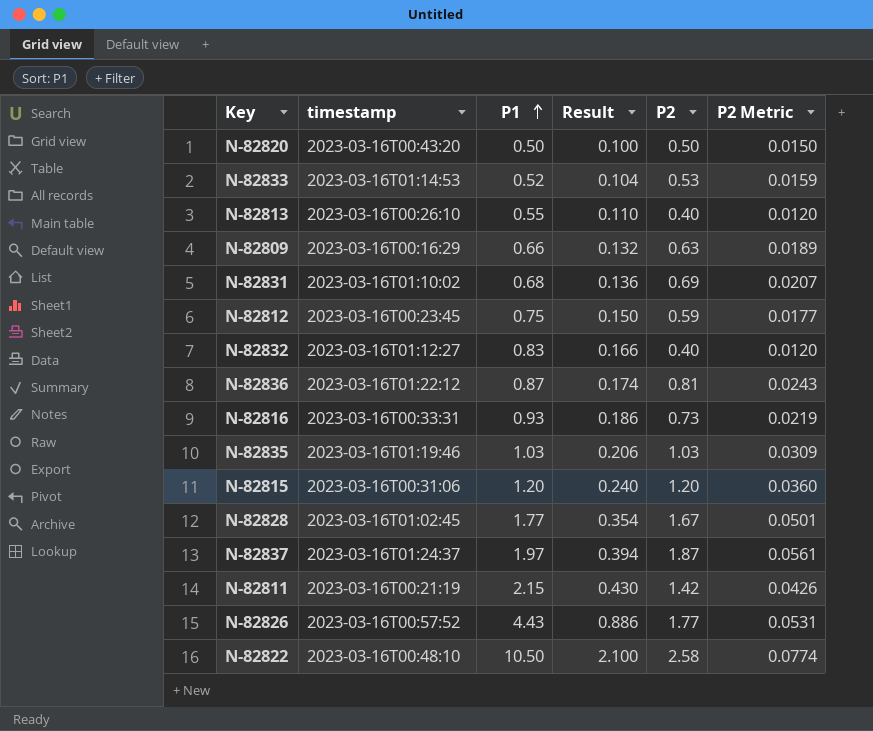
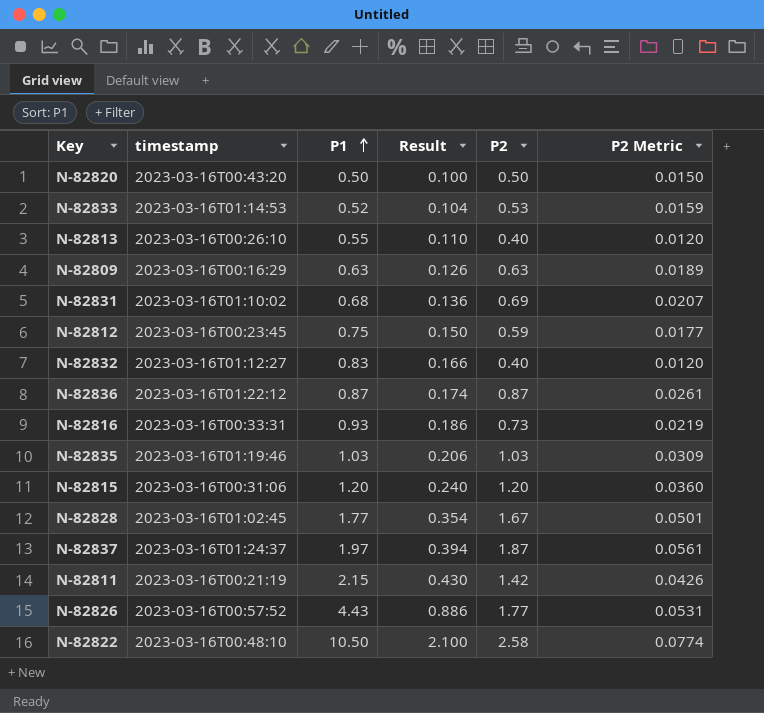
N-82809 | P1: 0.66 -> 0.63
N-82809 | Result: 0.132 -> 0.126
N-82836 | P2: 0.81 -> 0.87
N-82836 | P2 Metric: 0.0243 -> 0.0261

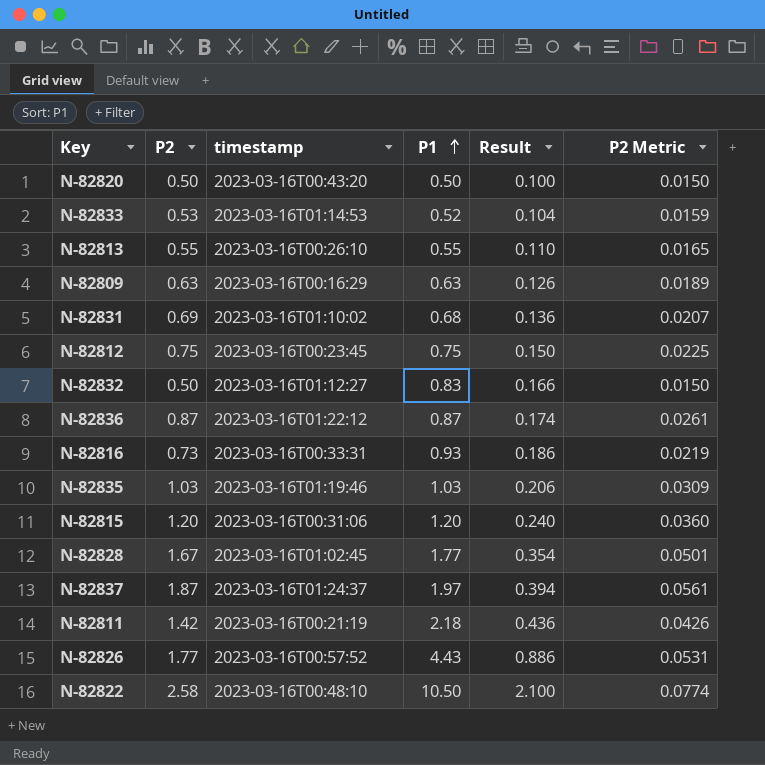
column P2 | position: 5 -> 2
N-82813 | P2: 0.40 -> 0.55
N-82813 | P2 Metric: 0.0120 -> 0.0165
N-82812 | P2: 0.59 -> 0.75
N-82812 | P2 Metric: 0.0177 -> 0.0225
N-82832 | P2: 0.40 -> 0.50
N-82832 | P2 Metric: 0.0120 -> 0.0150
N-82811 | P1: 2.15 -> 2.18
N-82811 | Result: 0.430 -> 0.436

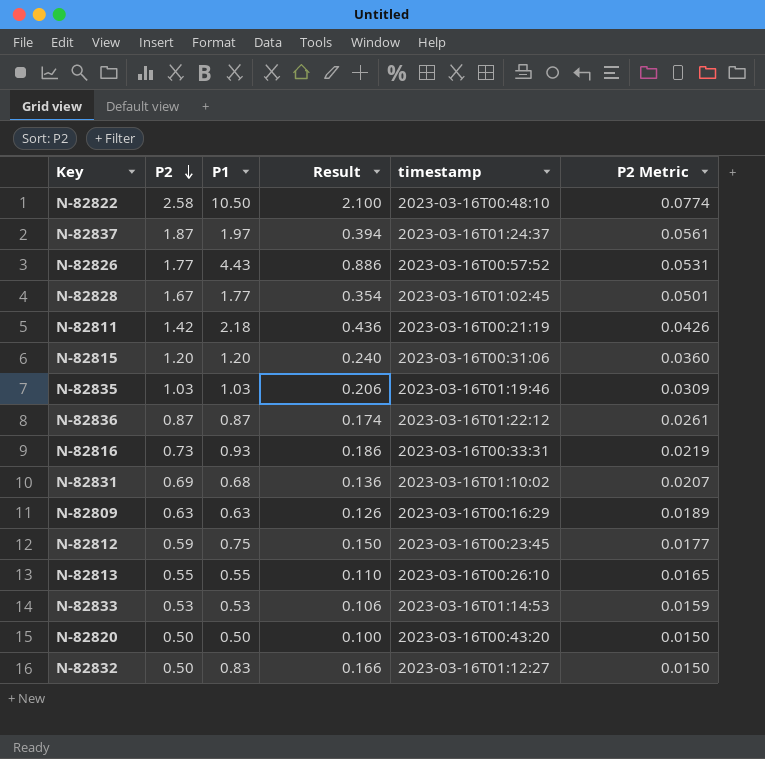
row order: P1 ascending -> P2 descending
column timestamp | position: 3 -> 5
N-82812 | P2: 0.75 -> 0.59
N-82812 | P2 Metric: 0.0225 -> 0.0177
N-82833 | P1: 0.52 -> 0.53
N-82833 | Result: 0.104 -> 0.106

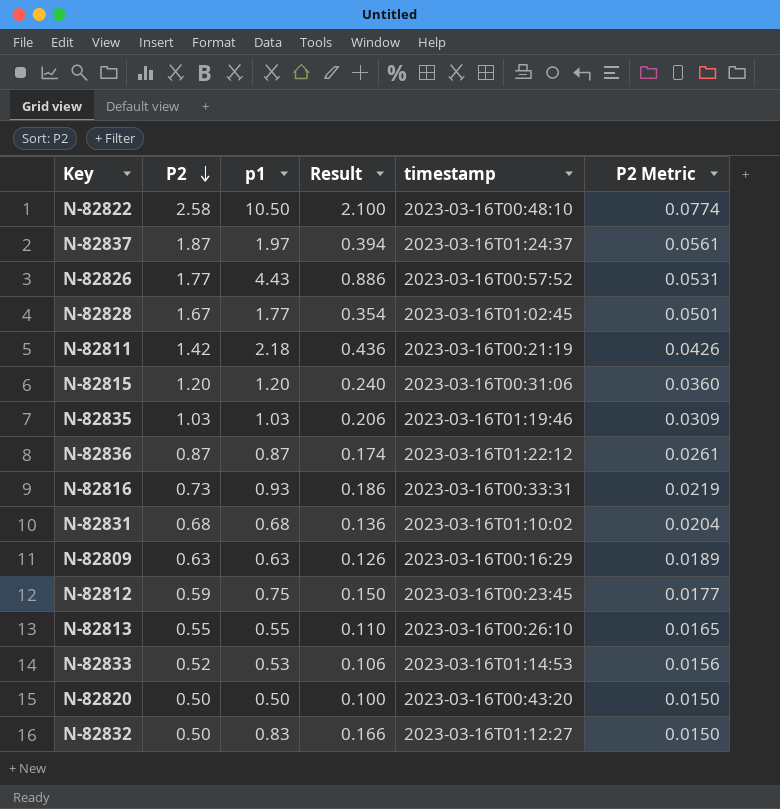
column name: P1 -> p1
N-82831 | P2: 0.69 -> 0.68
N-82831 | P2 Metric: 0.0207 -> 0.0204
N-82833 | P2: 0.53 -> 0.52
N-82833 | P2 Metric: 0.0159 -> 0.0156

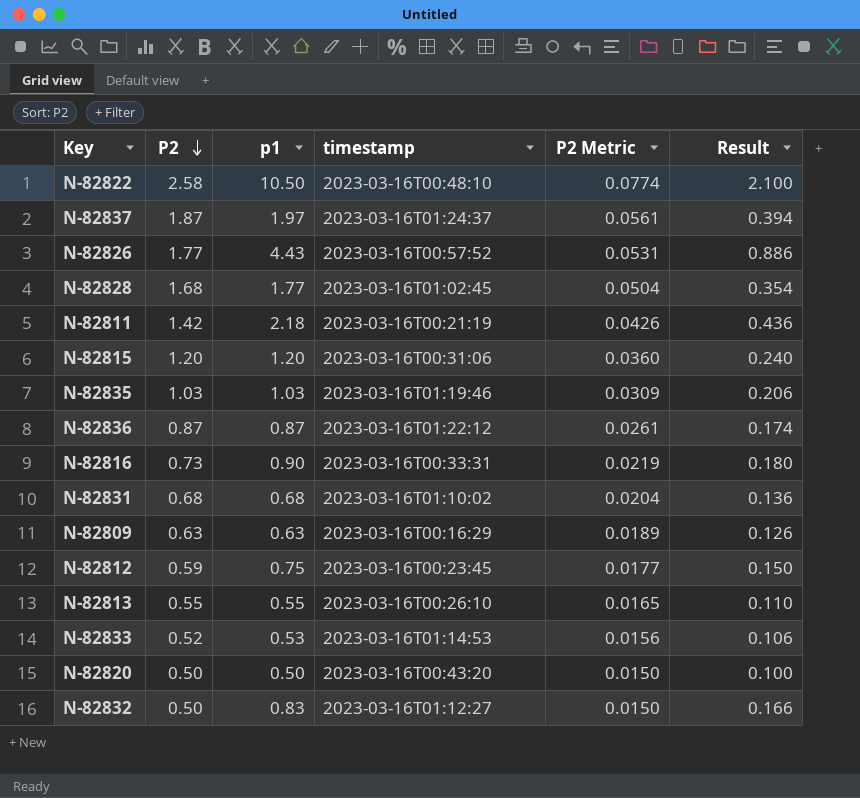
column Result | position: 4 -> 6
N-82828 | P2: 1.67 -> 1.68
N-82828 | P2 Metric: 0.0501 -> 0.0504
N-82816 | p1: 0.93 -> 0.90
N-82816 | Result: 0.186 -> 0.180

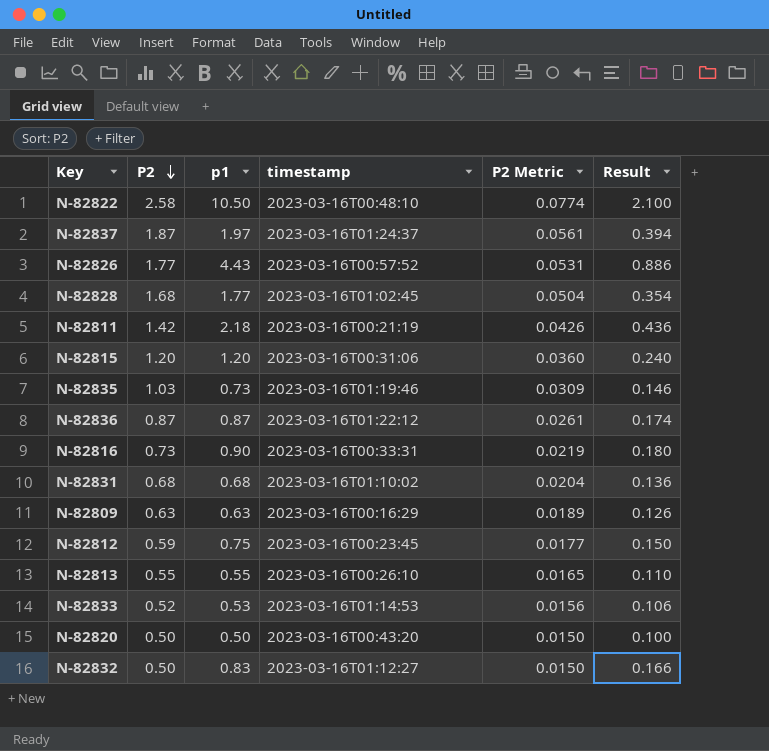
N-82835 | p1: 1.03 -> 0.73
N-82835 | Result: 0.206 -> 0.146

